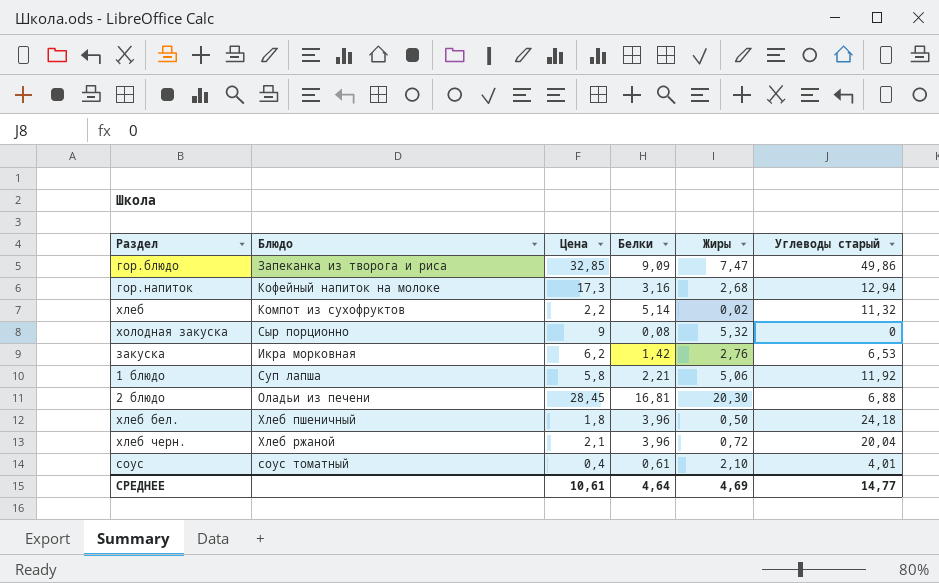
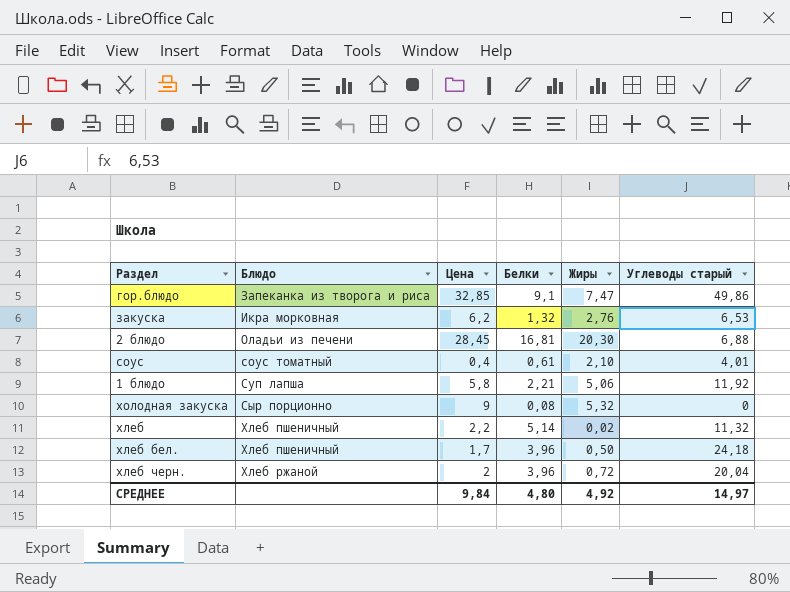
row order: none -> Блюдо ascending
row гор.напиток: Кофейный напиток на молоке | 17,3 | 3,16 | 2,68 | 12,94 -> none
гор.блюдо | Белки: 9,09 -> 9,1
закуска | Белки: 1,42 -> 1,32
хлеб | Блюдо: Компот из сухофруктов -> Хлеб пшеничный
хлеб бел. | Цена: 1,8 -> 1,7
хлеб черн. | Цена: 2,1 -> 2
СРЕДНЕЕ | Цена: 10,61 -> 9,84
СРЕДНЕЕ | Белки: 4,64 -> 4,80
СРЕДНЕЕ | Жиры: 4,69 -> 4,92
СРЕДНЕЕ | Углеводы старый: 14,77 -> 14,97

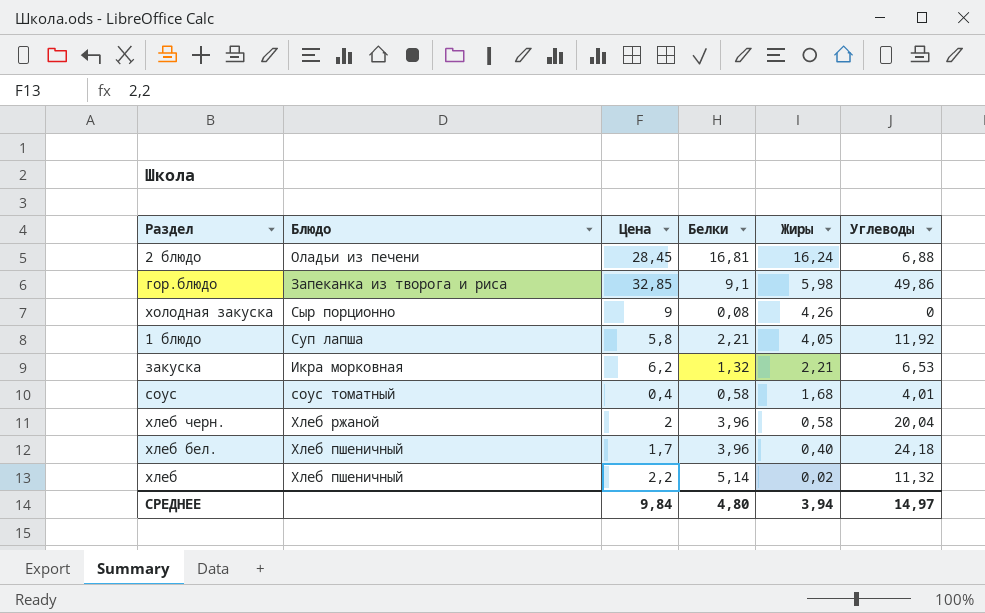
row order: Блюдо ascending -> Жиры descending
column name: Углеводы старый -> Углеводы
2 блюдо | Жиры: 20,30 -> 16,24
гор.блюдо | Жиры: 7,47 -> 5,98
холодная закуска | Жиры: 5,32 -> 4,26
1 блюдо | Жиры: 5,06 -> 4,05
закуска | Жиры: 2,76 -> 2,21
соус | Белки: 0,61 -> 0,58
соус | Жиры: 2,10 -> 1,68
хлеб черн. | Жиры: 0,72 -> 0,58
хлеб бел. | Жиры: 0,50 -> 0,40
СРЕДНЕЕ | Жиры: 4,92 -> 3,94

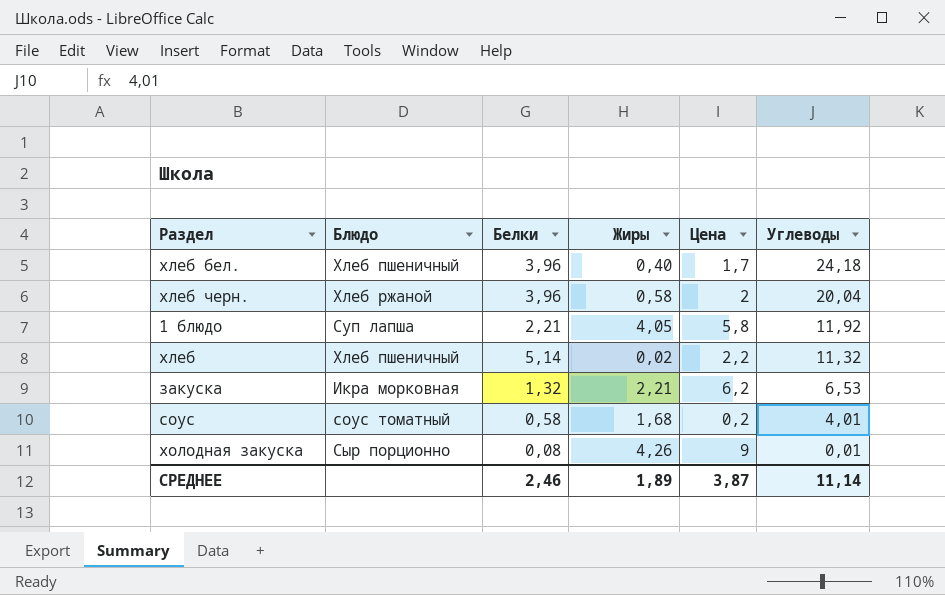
row order: Жиры descending -> Углеводы descending
column Цена | position: 3 -> 5
row 2 блюдо: Оладьи из печени | 28,45 | 16,81 | 16,24 | 6,88 -> none
row гор.блюдо: Запеканка из творога и риса | 32,85 | 9,1 | 5,98 | 49,86 -> none
соус | Цена: 0,4 -> 0,2
холодная закуска | Углеводы: 0 -> 0,01
СРЕДНЕЕ | Белки: 4,80 -> 2,46
СРЕДНЕЕ | Жиры: 3,94 -> 1,89
СРЕДНЕЕ | Цена: 9,84 -> 3,87
СРЕДНЕЕ | Углеводы: 14,97 -> 11,14

